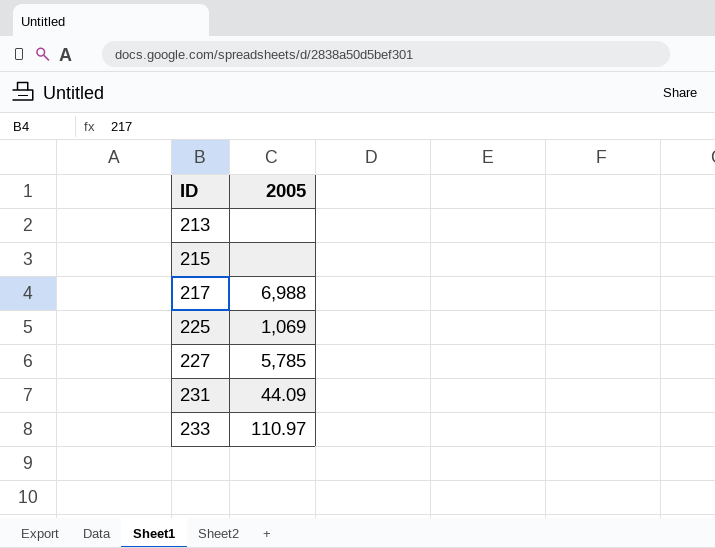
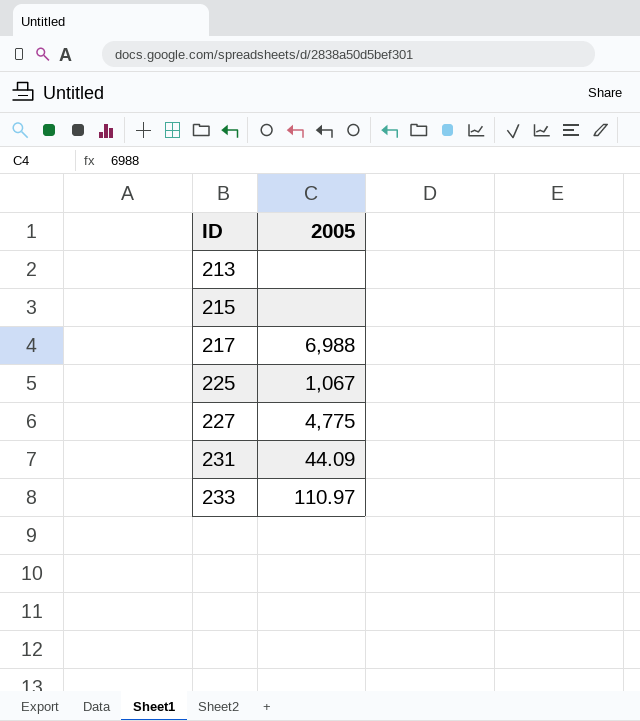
225 | 2005: 1,069 -> 1,067
227 | 2005: 5,785 -> 4,775

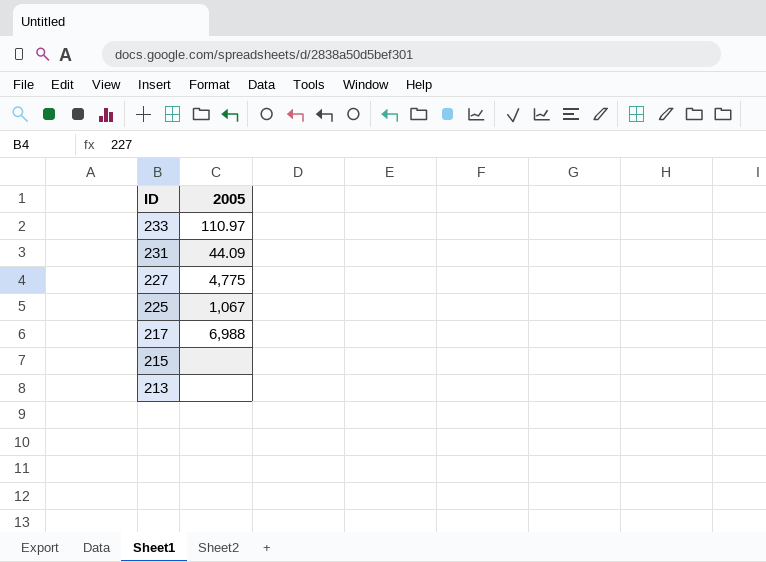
row order: ID ascending -> ID descending

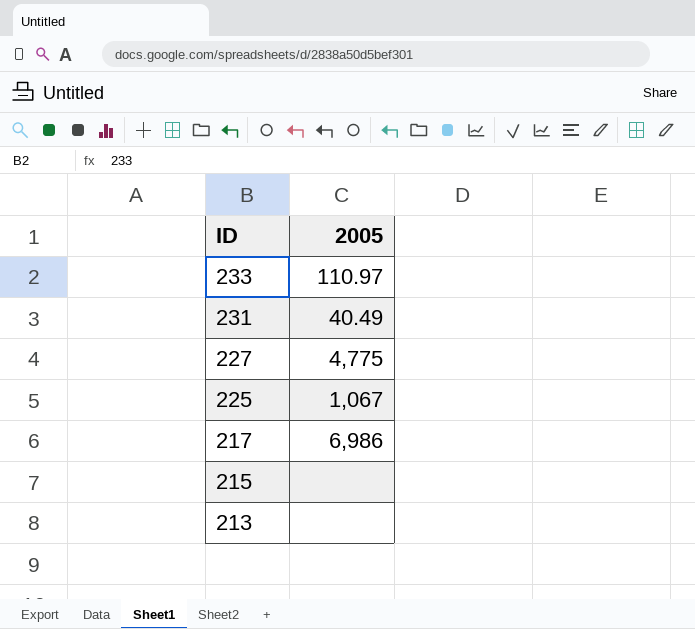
231 | 2005: 44.09 -> 40.49
217 | 2005: 6,988 -> 6,986

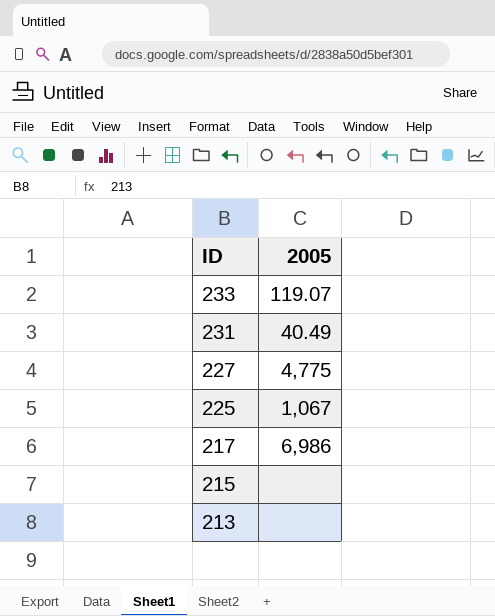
233 | 2005: 110.97 -> 119.07

